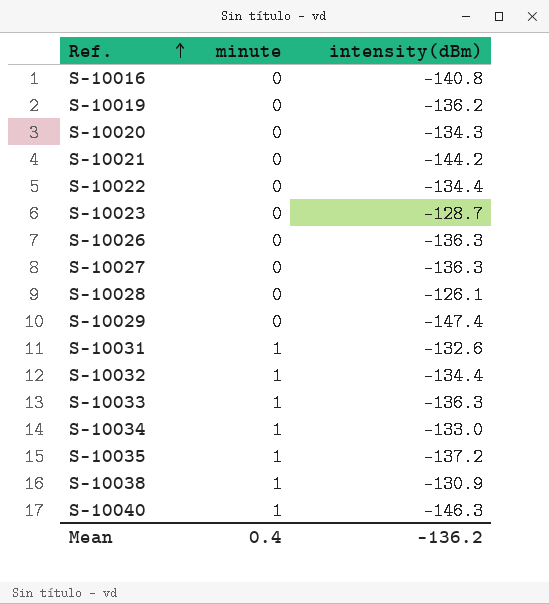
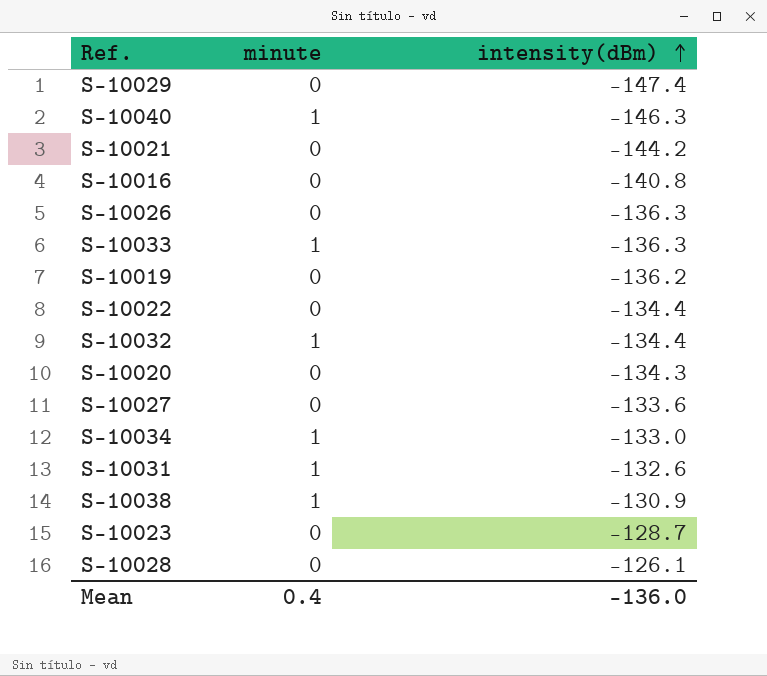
row order: Ref. ascending -> intensity(dBm) ascending
row S-10035: 1 | -137.2 -> none
S-10027 | intensity(dBm): -136.3 -> -133.6
Mean | intensity(dBm): -136.2 -> -136.0

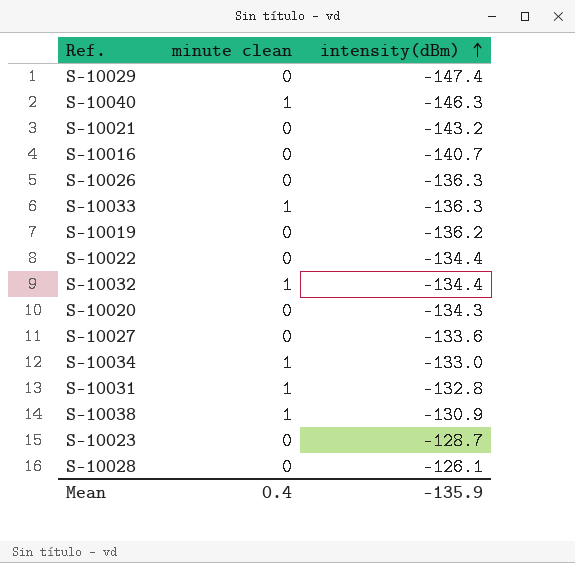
column name: minute -> minute clean
S-10021 | intensity(dBm): -144.2 -> -143.2
S-10016 | intensity(dBm): -140.8 -> -140.7
S-10031 | intensity(dBm): -132.6 -> -132.8
Mean | intensity(dBm): -136.0 -> -135.9

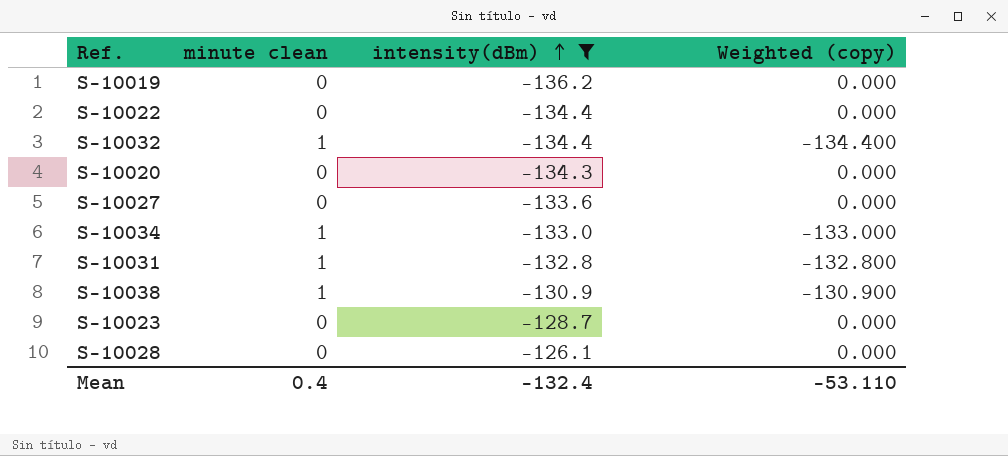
filter: none -> intensity(dBm) >= -136.2
column Weighted (copy) | formula: none -> [minute clean] * [intensity(dBm)]
Mean | intensity(dBm): -135.9 -> -132.4

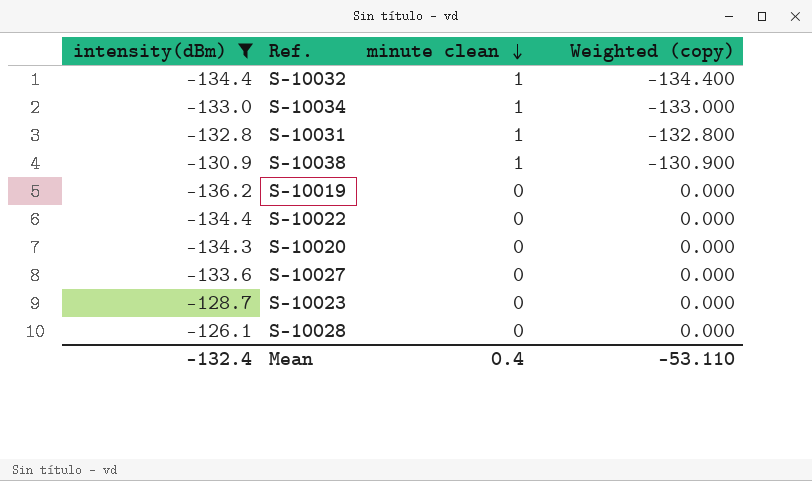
row order: intensity(dBm) ascending -> minute clean descending
column intensity(dBm) | position: 3 -> 1

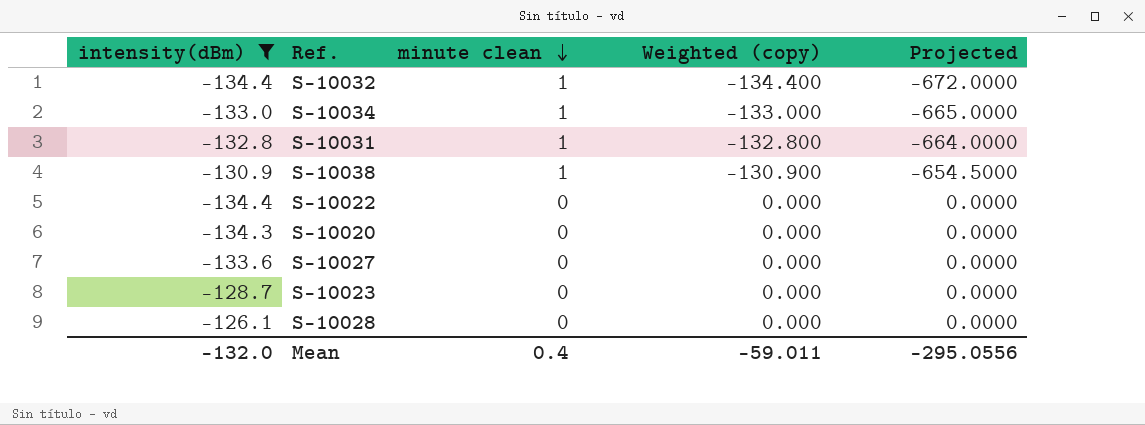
column Projected | formula: none -> [Weighted (copy)] * 5
row S-10019: -136.2 | 0 | 0.000 -> none
Mean | intensity(dBm): -132.4 -> -132.0
Mean | Weighted (copy): -53.110 -> -59.011

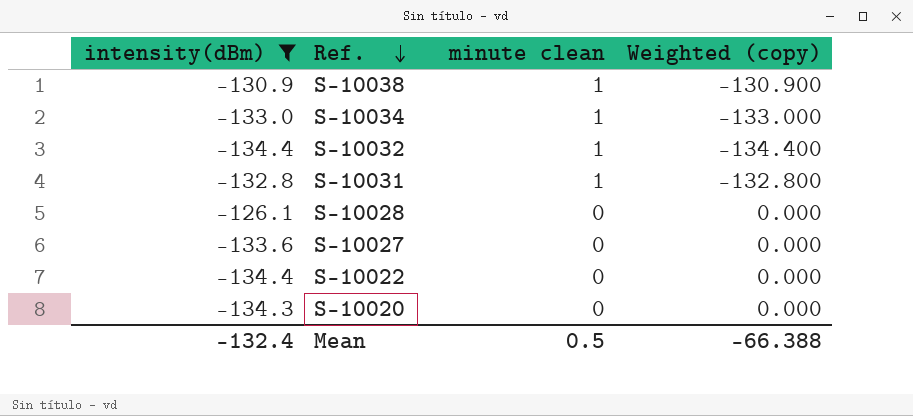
row order: minute clean descending -> Ref. descending
column Projected | formula: [Weighted (copy)] * 5 -> none
row S-10023: -128.7 | 0 | 0.000 | 0.0000 -> none
Mean | intensity(dBm): -132.0 -> -132.4
Mean | minute clean: 0.4 -> 0.5
Mean | Weighted (copy): -59.011 -> -66.388

